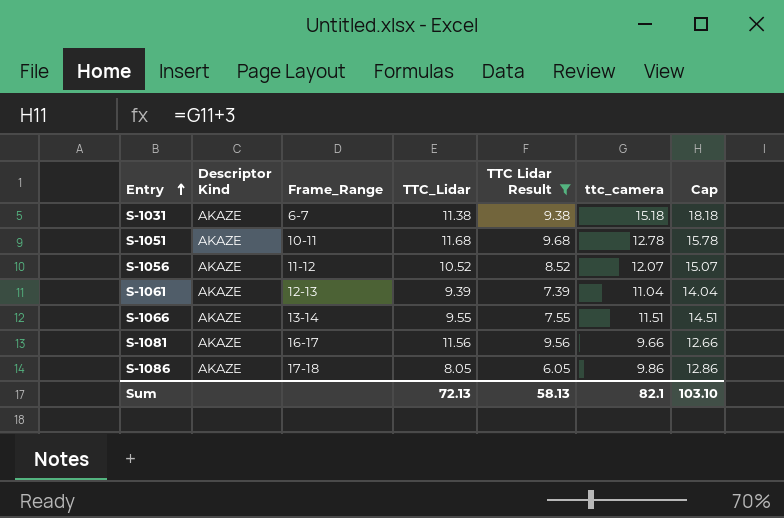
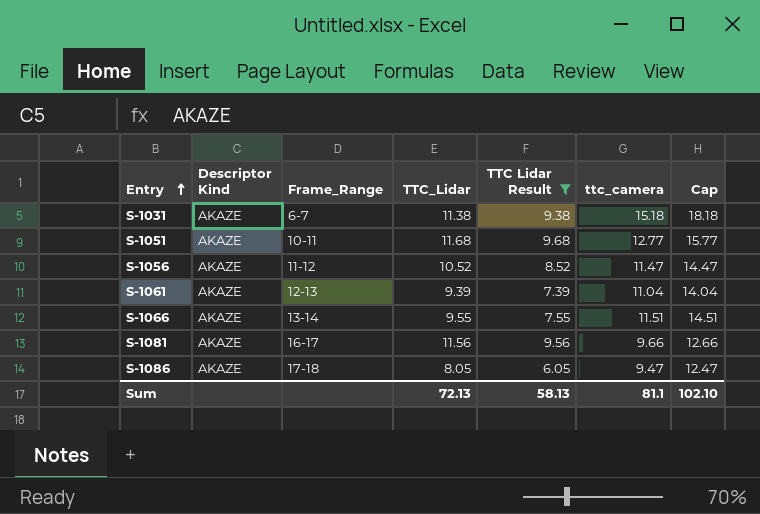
S-1051 | ttc_camera: 12.78 -> 12.77
S-1051 | Cap: 15.78 -> 15.77
S-1056 | ttc_camera: 12.07 -> 11.47
S-1056 | Cap: 15.07 -> 14.47
S-1086 | ttc_camera: 9.86 -> 9.47
S-1086 | Cap: 12.86 -> 12.47
Sum | ttc_camera: 82.1 -> 81.1
Sum | Cap: 103.10 -> 102.10

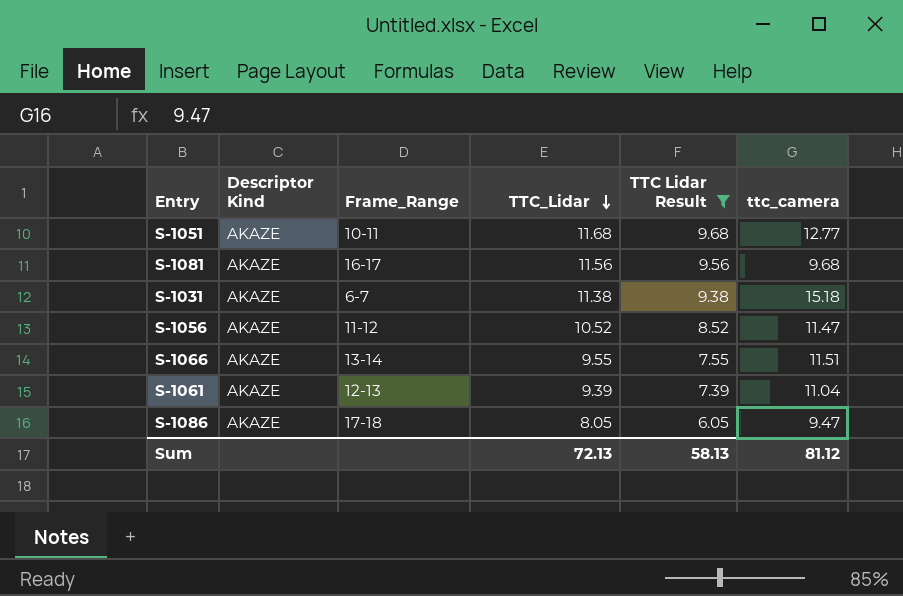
row order: Entry ascending -> TTC_Lidar descending
column Cap | formula: [ttc_camera] + 3 -> none
S-1081 | ttc_camera: 9.66 -> 9.68
Sum | ttc_camera: 81.1 -> 81.12

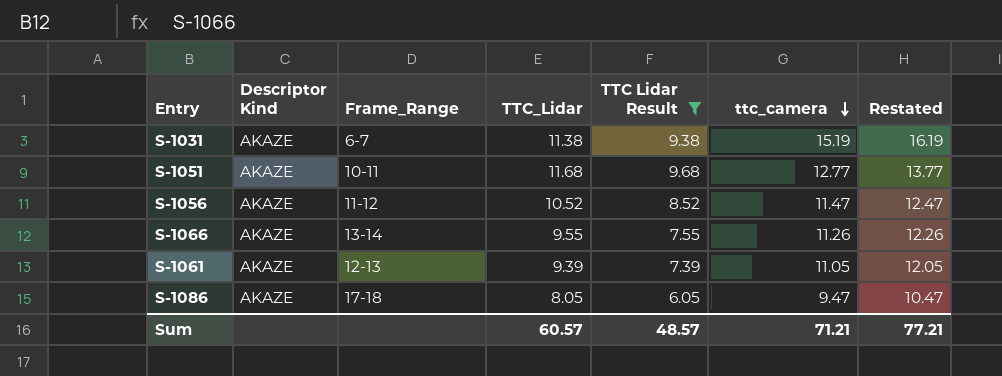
row order: TTC_Lidar descending -> ttc_camera descending
column Restated | formula: none -> [ttc_camera] + 1
row S-1081: AKAZE | 16-17 | 11.56 | 9.56 | 9.68 -> none
S-1031 | ttc_camera: 15.18 -> 15.19
S-1066 | ttc_camera: 11.51 -> 11.26
S-1061 | ttc_camera: 11.04 -> 11.05
Sum | TTC_Lidar: 72.13 -> 60.57
Sum | TTC Lidar Result: 58.13 -> 48.57
Sum | ttc_camera: 81.12 -> 71.21

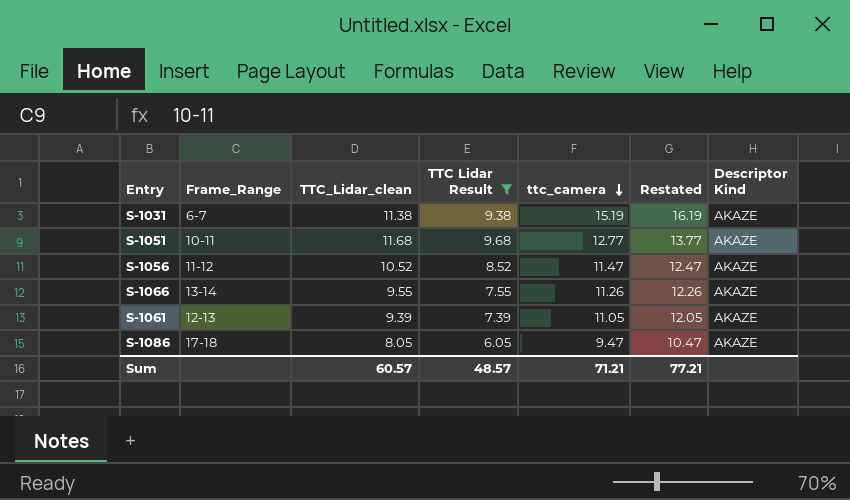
column name: TTC_Lidar -> TTC_Lidar_clean
column Descriptor Kind | position: 2 -> 7

